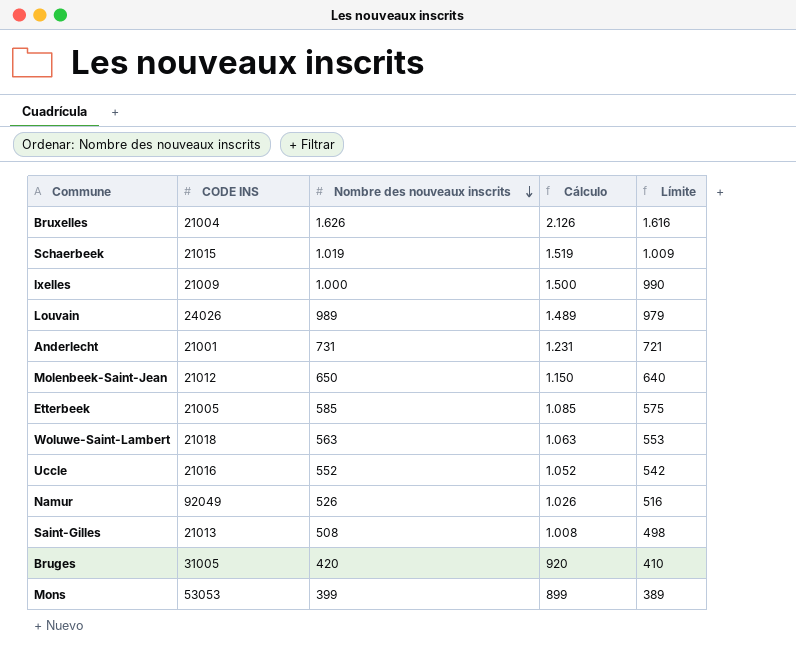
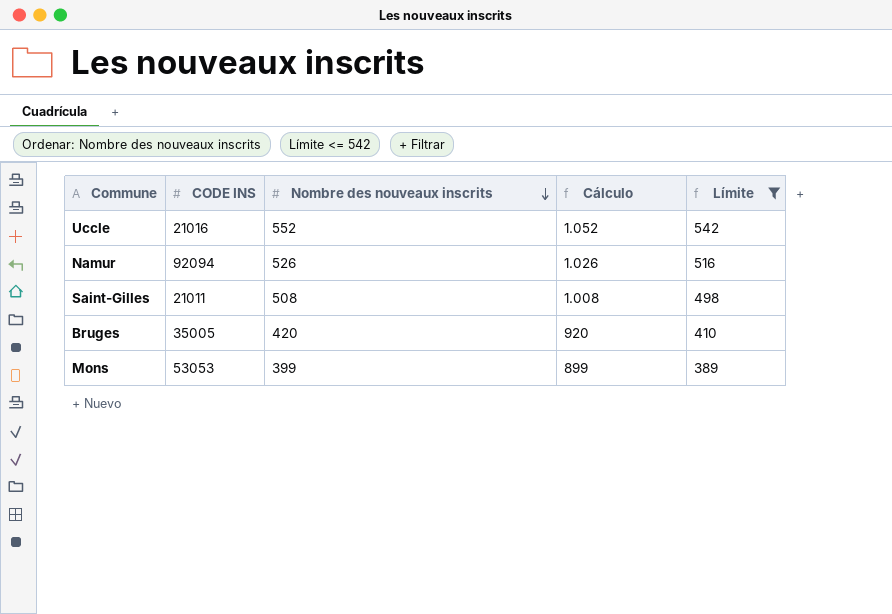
filter: none -> Límite <= 542
Namur | CODE INS: 92049 -> 92094
Saint-Gilles | CODE INS: 21013 -> 21011
Bruges | CODE INS: 31005 -> 35005

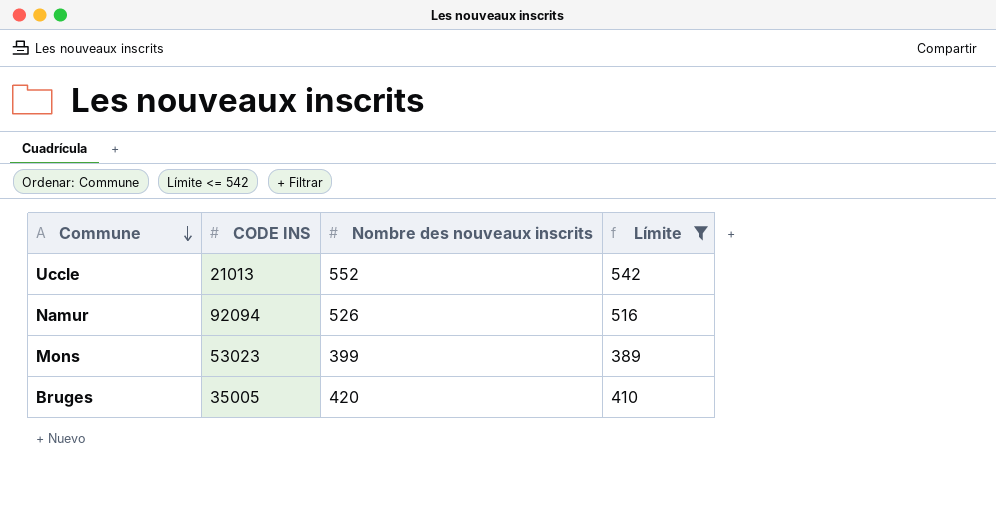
row order: Nombre des nouveaux inscrits descending -> Commune descending
column Cálculo | formula: [Nombre des nouveaux inscrits] + 500 -> none
row Saint-Gilles: 21011 | 508 | 1.008 | 498 -> none
Uccle | CODE INS: 21016 -> 21013
Mons | CODE INS: 53053 -> 53023

